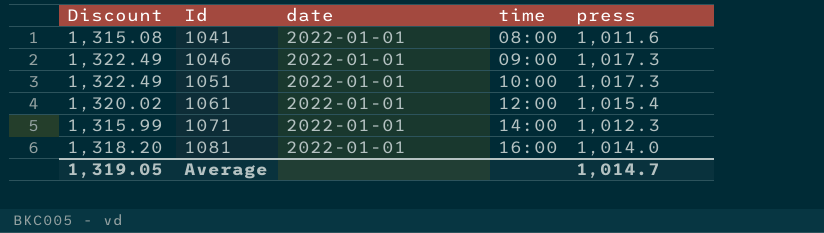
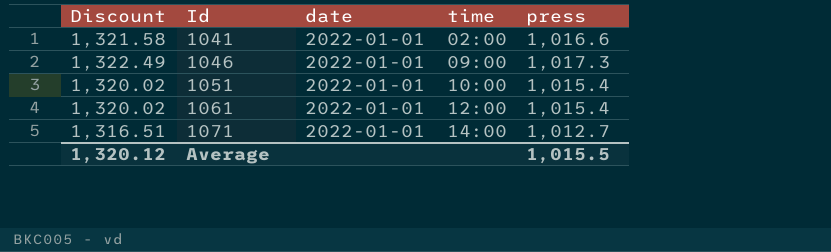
row 1081: 1,318.20 | 2022-01-01 | 16:00 | 1,014.0 -> none
1041 | Discount: 1,315.08 -> 1,321.58
1041 | time: 08:00 -> 02:00
1041 | press: 1,011.6 -> 1,016.6
1051 | Discount: 1,322.49 -> 1,320.02
1051 | press: 1,017.3 -> 1,015.4
1071 | Discount: 1,315.99 -> 1,316.51
1071 | press: 1,012.3 -> 1,012.7
Average | Discount: 1,319.05 -> 1,320.12
Average | press: 1,014.7 -> 1,015.5

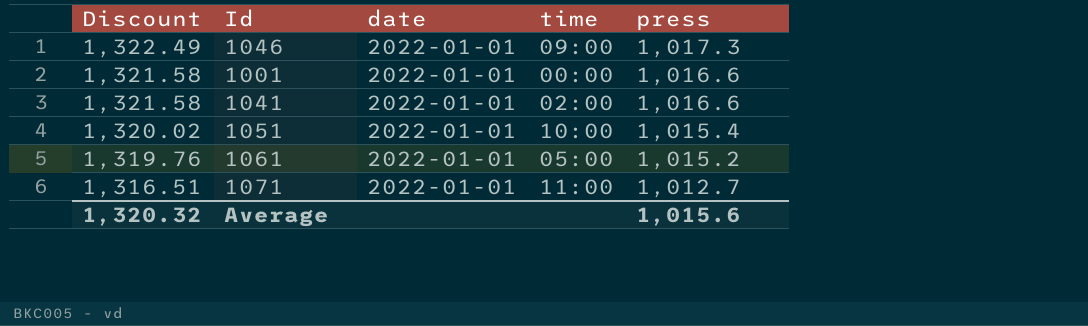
row order: Id ascending -> Discount descending
row 1001: none -> 1,321.58 | 2022-01-01 | 00:00 | 1,016.6
1061 | Discount: 1,320.02 -> 1,319.76
1061 | time: 12:00 -> 05:00
1061 | press: 1,015.4 -> 1,015.2
1071 | time: 14:00 -> 11:00
Average | Discount: 1,320.12 -> 1,320.32
Average | press: 1,015.5 -> 1,015.6

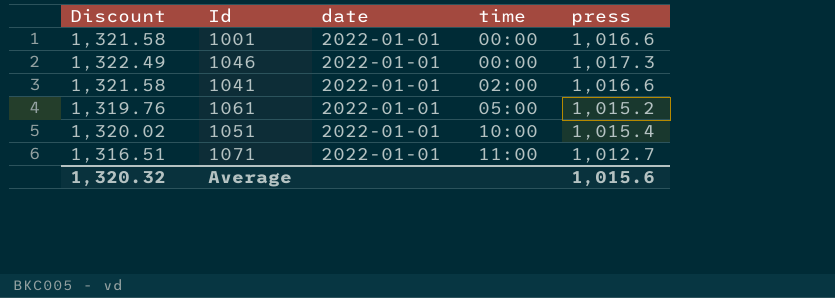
row order: Discount descending -> time ascending
1046 | time: 09:00 -> 00:00

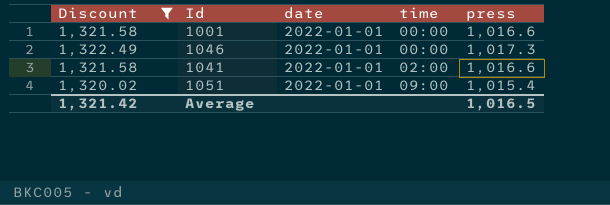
filter: none -> Discount >= 1,320.02
1051 | time: 10:00 -> 09:00
Average | Discount: 1,320.32 -> 1,321.42
Average | press: 1,015.6 -> 1,016.5

